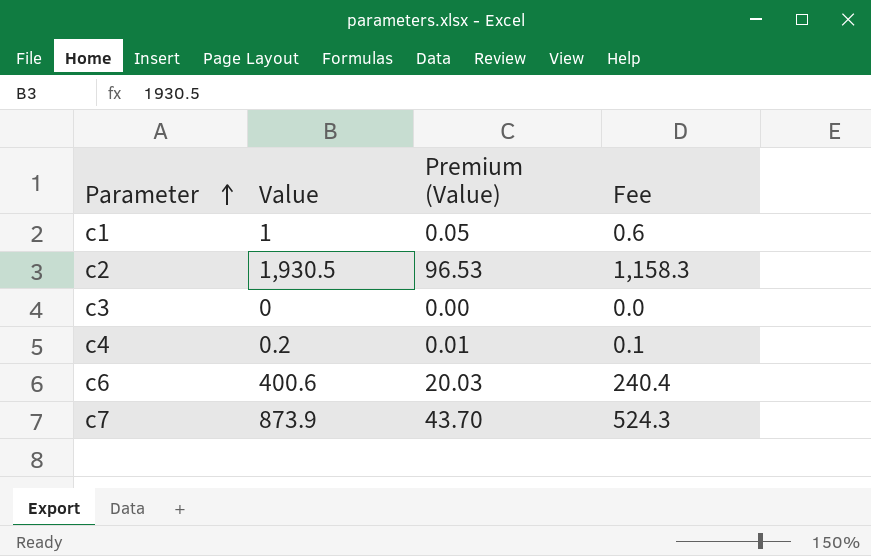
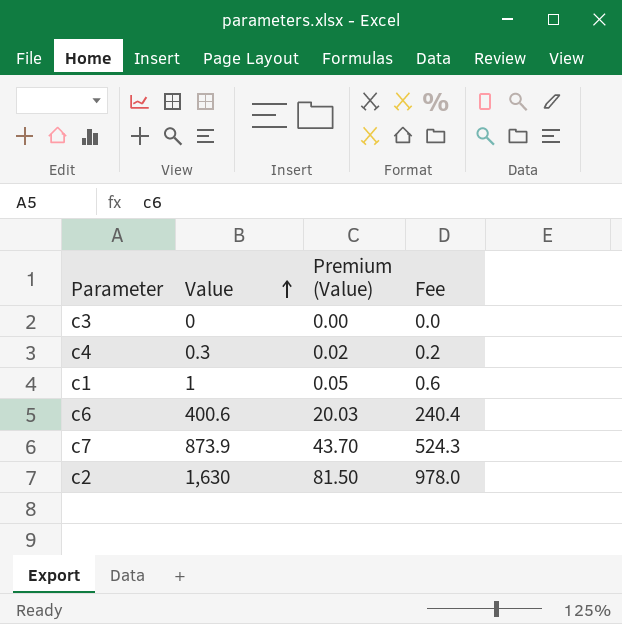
row order: Parameter ascending -> Value ascending
c4 | Value: 0.2 -> 0.3
c4 | Premium (Value): 0.01 -> 0.02
c4 | Fee: 0.1 -> 0.2
c2 | Value: 1,930.5 -> 1,630
c2 | Premium (Value): 96.53 -> 81.50
c2 | Fee: 1,158.3 -> 978.0

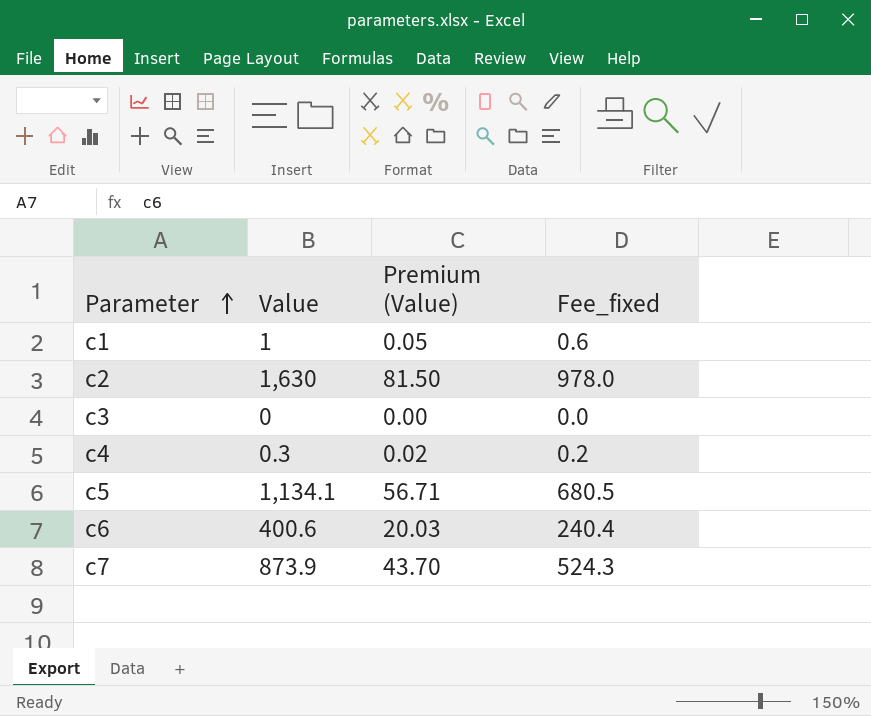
row order: Value ascending -> Parameter ascending
column name: Fee -> Fee_fixed
row c5: none -> 1,134.1 | 56.71 | 680.5

